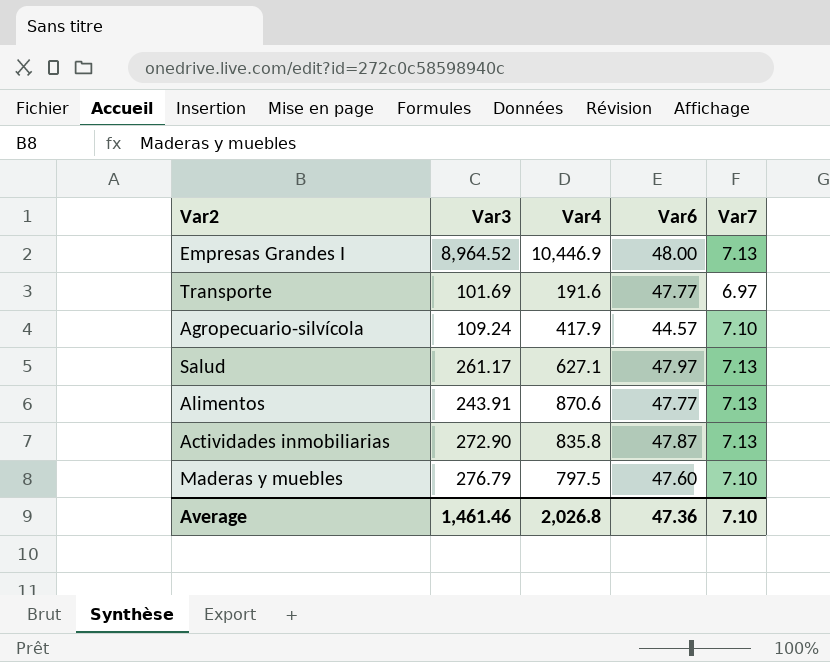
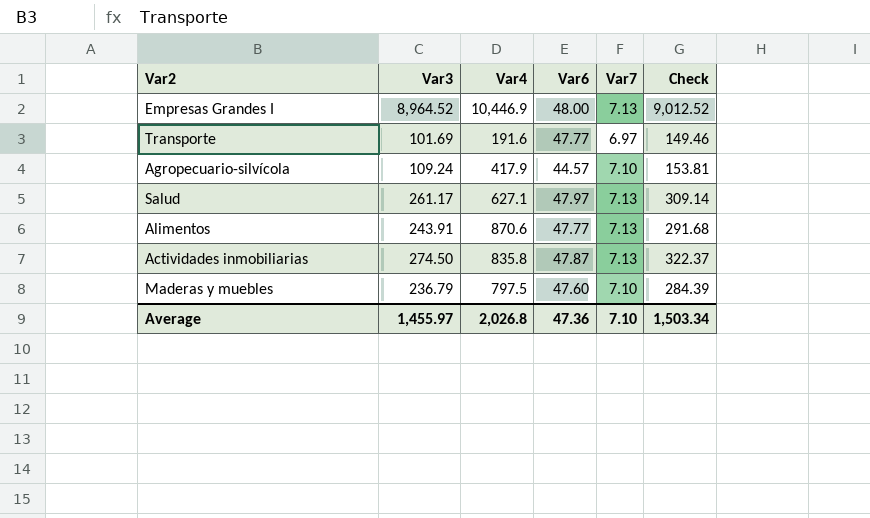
column Check | formula: none -> [Var3] + [Var6]
Actividades inmobiliarias | Var3: 272.90 -> 274.50
Maderas y muebles | Var3: 276.79 -> 236.79
Average | Var3: 1,461.46 -> 1,455.97

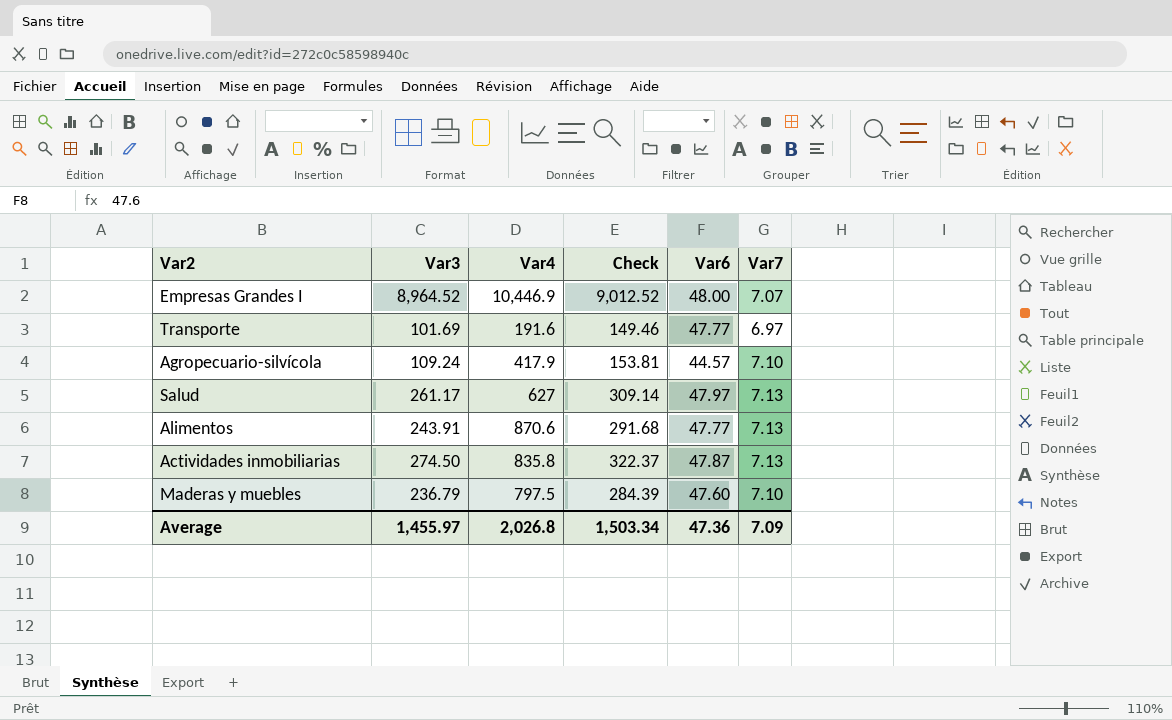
column Check | position: 6 -> 4
Empresas Grandes I | Var7: 7.13 -> 7.07
Salud | Var4: 627.1 -> 627
Average | Var7: 7.10 -> 7.09

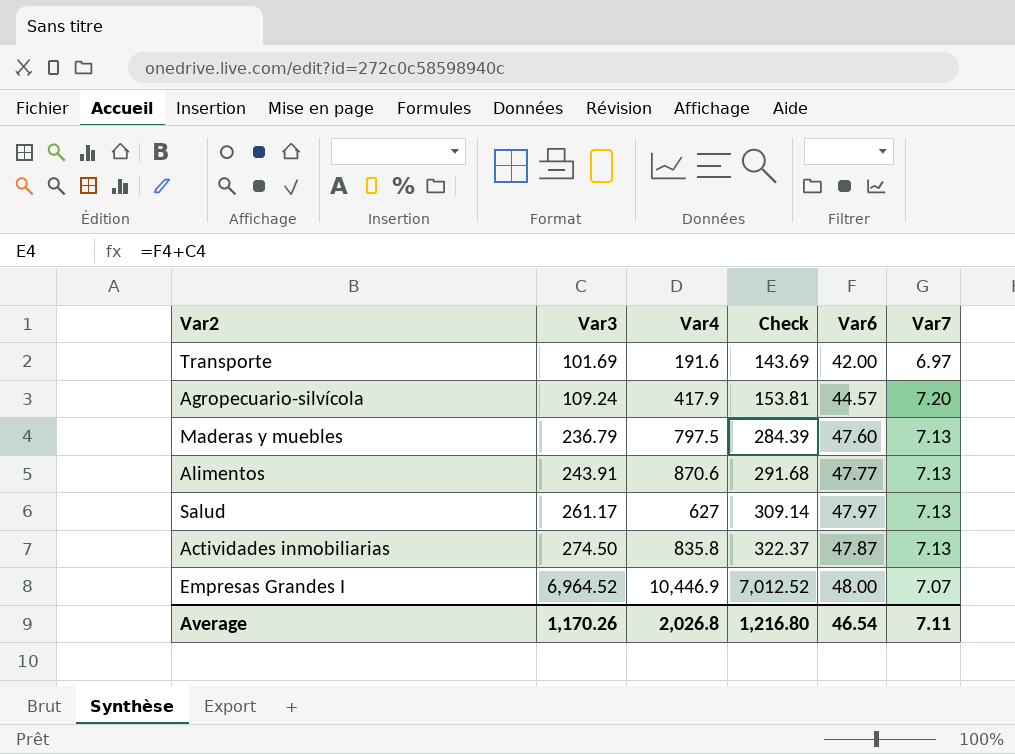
row order: none -> Var3 ascending
Transporte | Check: 149.46 -> 143.69
Transporte | Var6: 47.77 -> 42.00
Agropecuario-silvícola | Var7: 7.10 -> 7.20
Maderas y muebles | Var7: 7.10 -> 7.13
Empresas Grandes I | Var3: 8,964.52 -> 6,964.52
Empresas Grandes I | Check: 9,012.52 -> 7,012.52
Average | Var3: 1,455.97 -> 1,170.26
Average | Check: 1,503.34 -> 1,216.80
Average | Var6: 47.36 -> 46.54
Average | Var7: 7.09 -> 7.11

